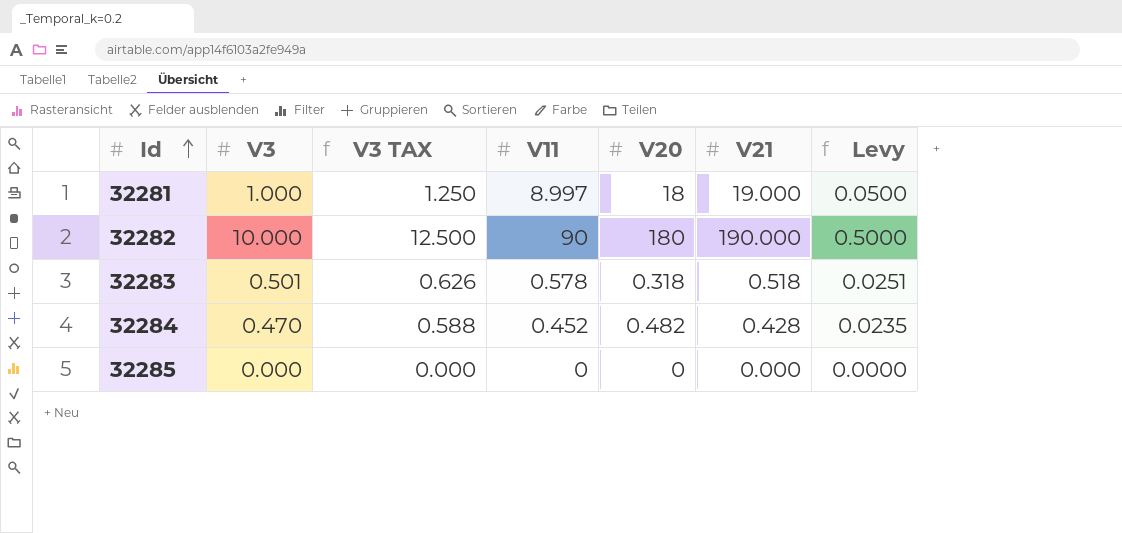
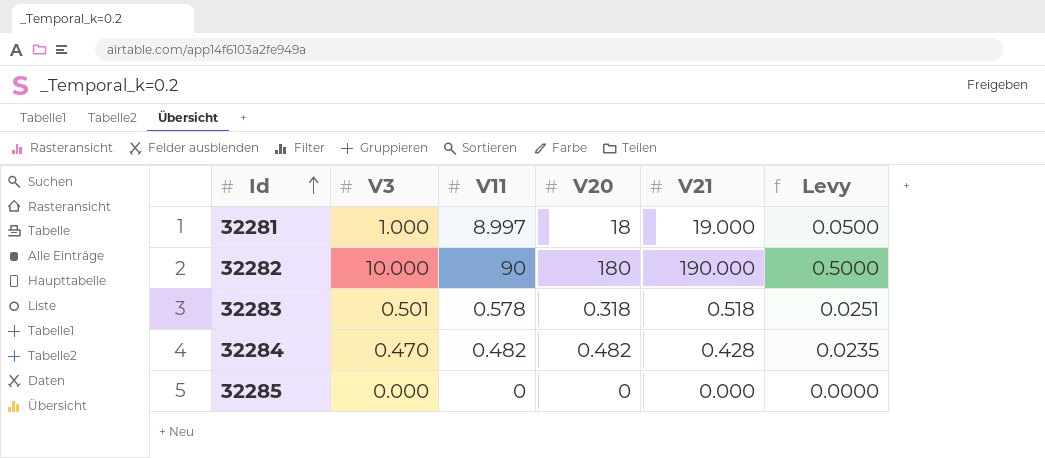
column V3 TAX | formula: [V3] * 1.25 -> none
32284 | V11: 0.452 -> 0.482

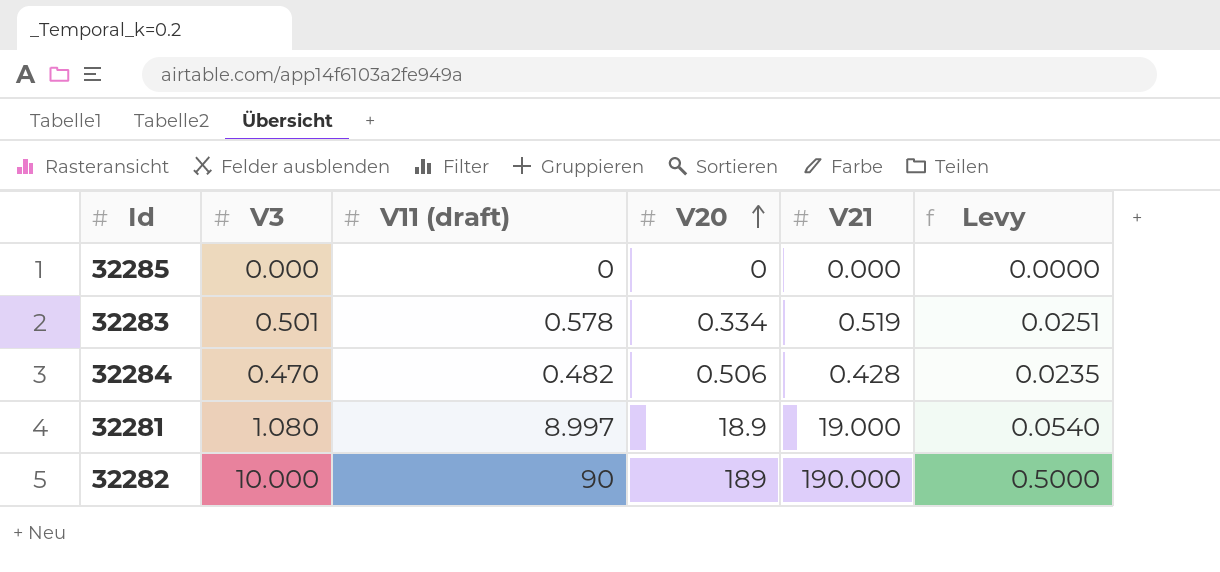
row order: Id ascending -> V20 ascending
column name: V11 -> V11 (draft)
32283 | V20: 0.318 -> 0.334
32283 | V21: 0.518 -> 0.519
32284 | V20: 0.482 -> 0.506
32281 | V3: 1.000 -> 1.080
32281 | V20: 18 -> 18.9
32281 | Levy: 0.0500 -> 0.0540
32282 | V20: 180 -> 189

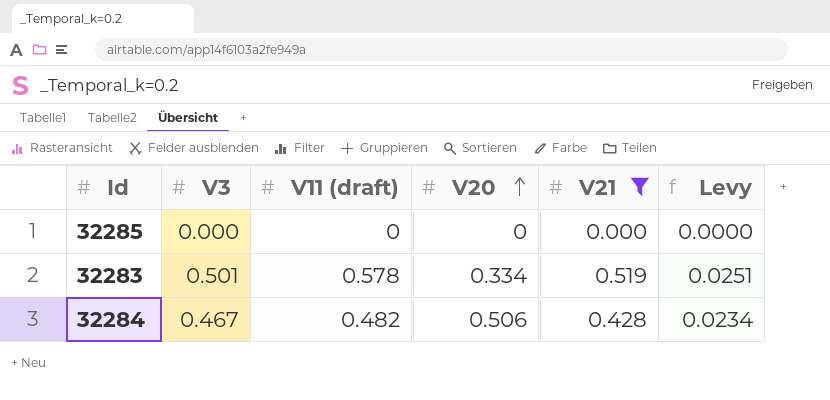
filter: none -> V21 <= 0.519
32284 | V3: 0.470 -> 0.467
32284 | Levy: 0.0235 -> 0.0234

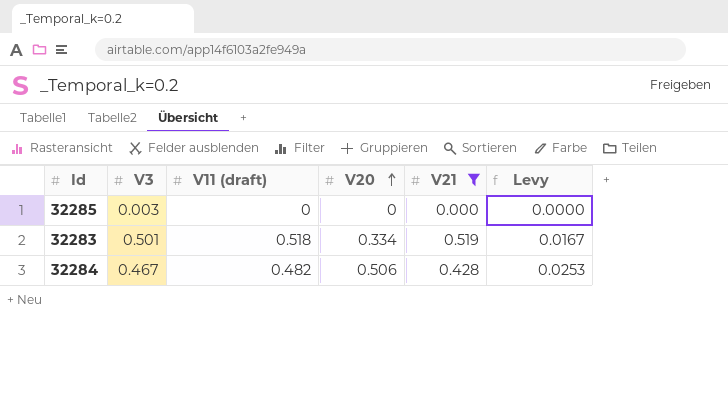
column Levy | formula: [V3] * 0.05 -> [V20] * 0.05
32285 | V3: 0.000 -> 0.003
32283 | V11 (draft): 0.578 -> 0.518

